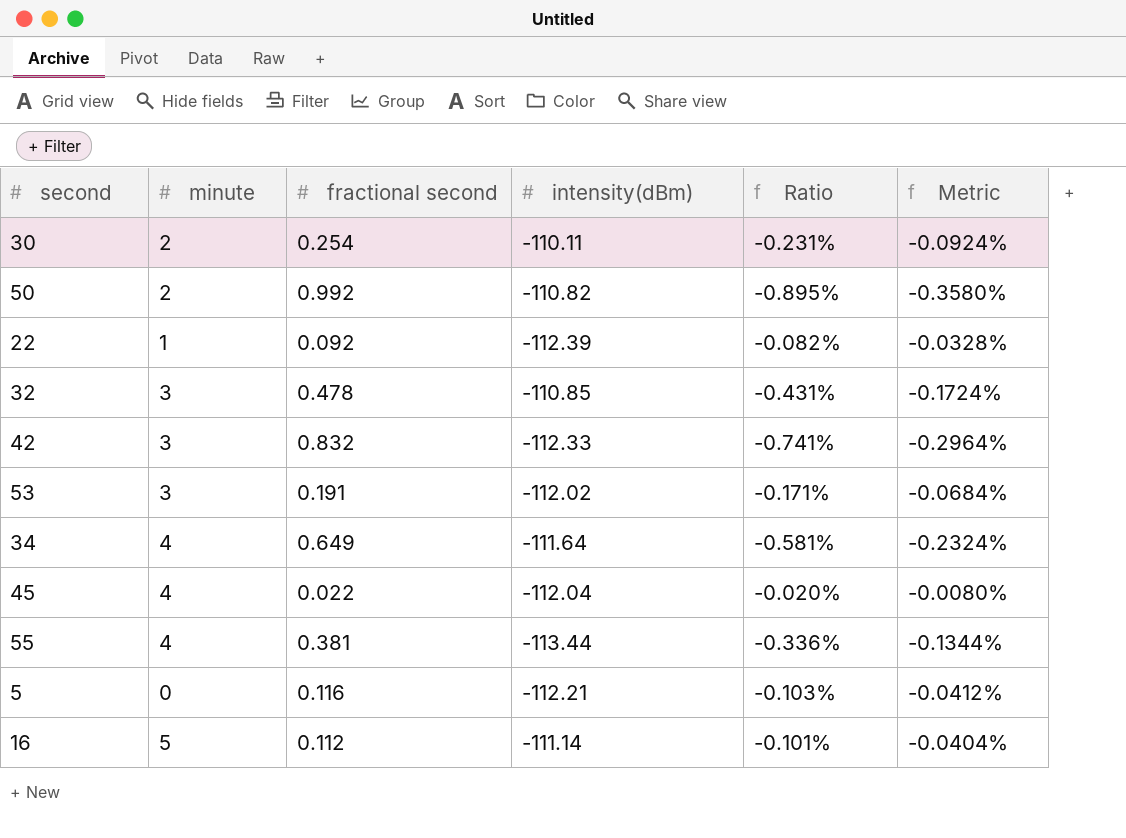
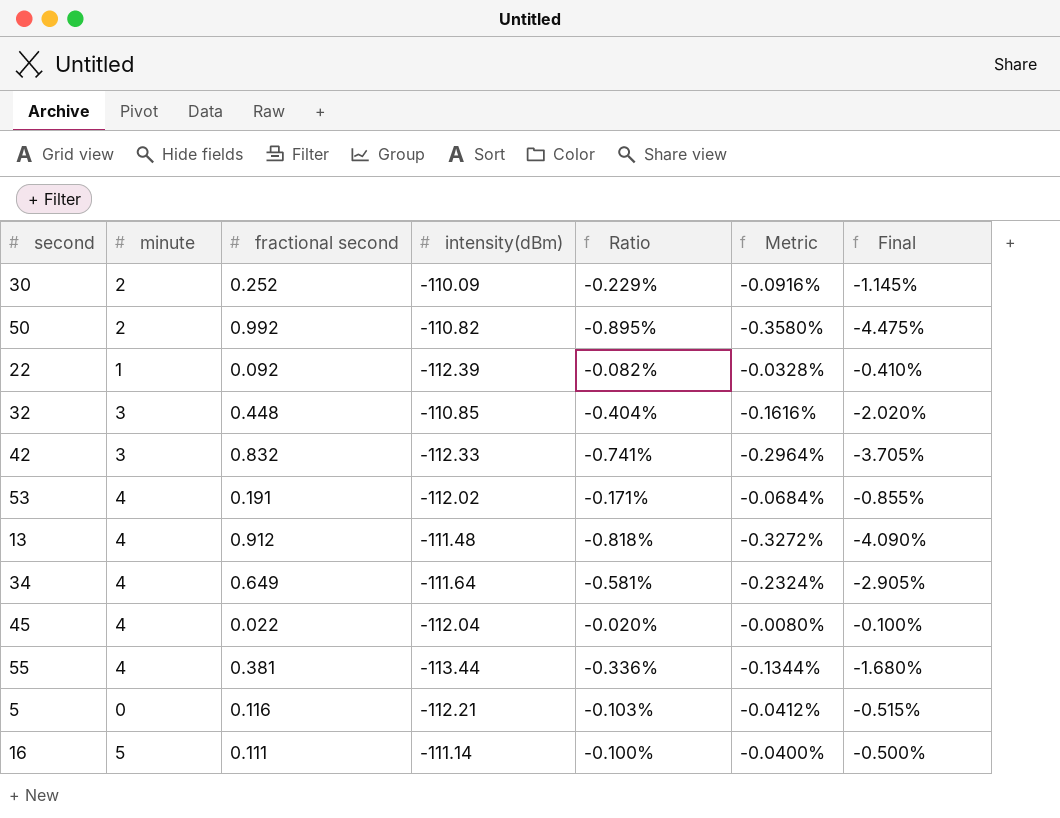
column Final | formula: none -> [Ratio] * 5
30 | fractional second: 0.254 -> 0.252
30 | intensity(dBm): -110.11 -> -110.09
30 | Ratio: -0.231% -> -0.229%
30 | Metric: -0.0924% -> -0.0916%
32 | fractional second: 0.478 -> 0.448
32 | Ratio: -0.431% -> -0.404%
32 | Metric: -0.1724% -> -0.1616%
53 | minute: 3 -> 4
row 13: none -> 4 | 0.912 | -111.48 | -0.818% | -0.3272% | -4.090%
16 | fractional second: 0.112 -> 0.111
16 | Ratio: -0.101% -> -0.100%
16 | Metric: -0.0404% -> -0.0400%

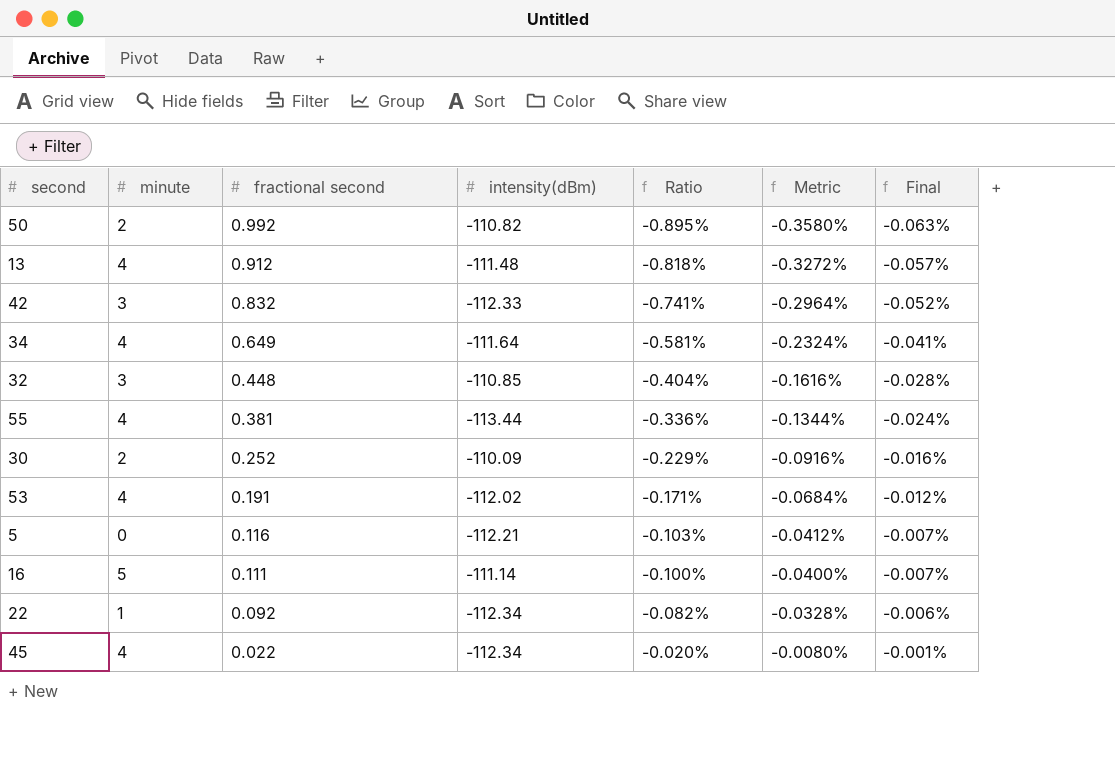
row order: none -> fractional second descending
column Final | formula: [Ratio] * 5 -> [Ratio] * 0.07
22 | intensity(dBm): -112.39 -> -112.34
45 | intensity(dBm): -112.04 -> -112.34

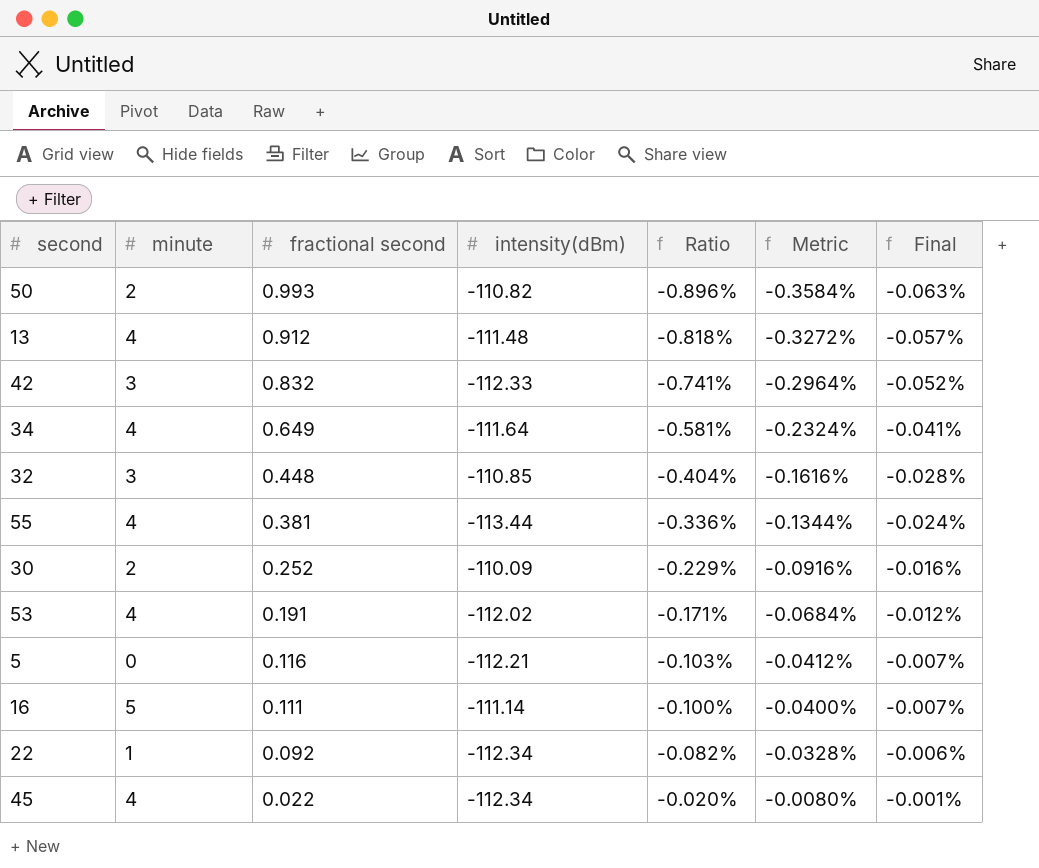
50 | fractional second: 0.992 -> 0.993
50 | Ratio: -0.895% -> -0.896%
50 | Metric: -0.3580% -> -0.3584%

